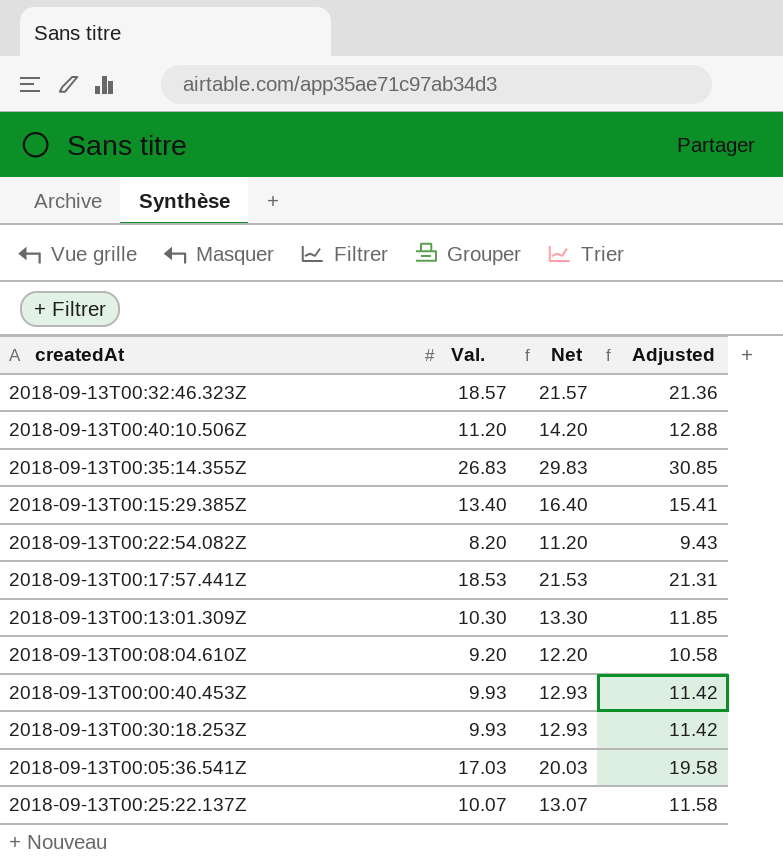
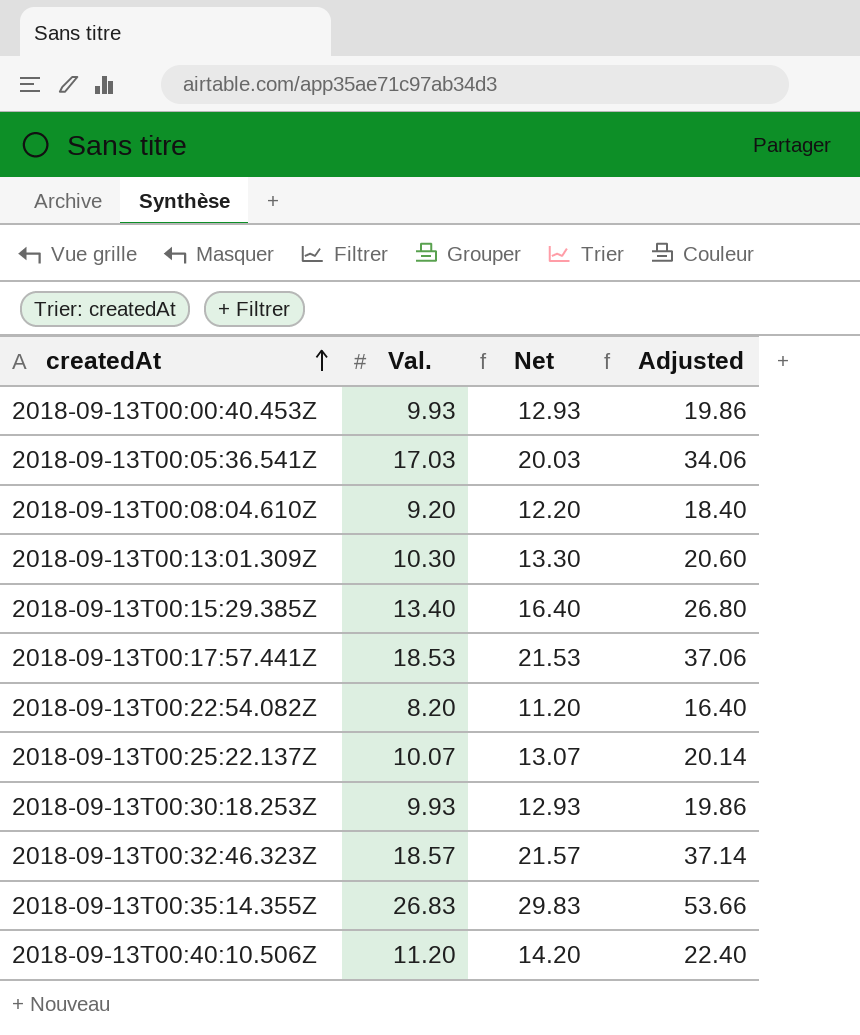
row order: none -> createdAt ascending
column Adjusted | formula: [Val.] * 1.15 -> [Val.] * 2

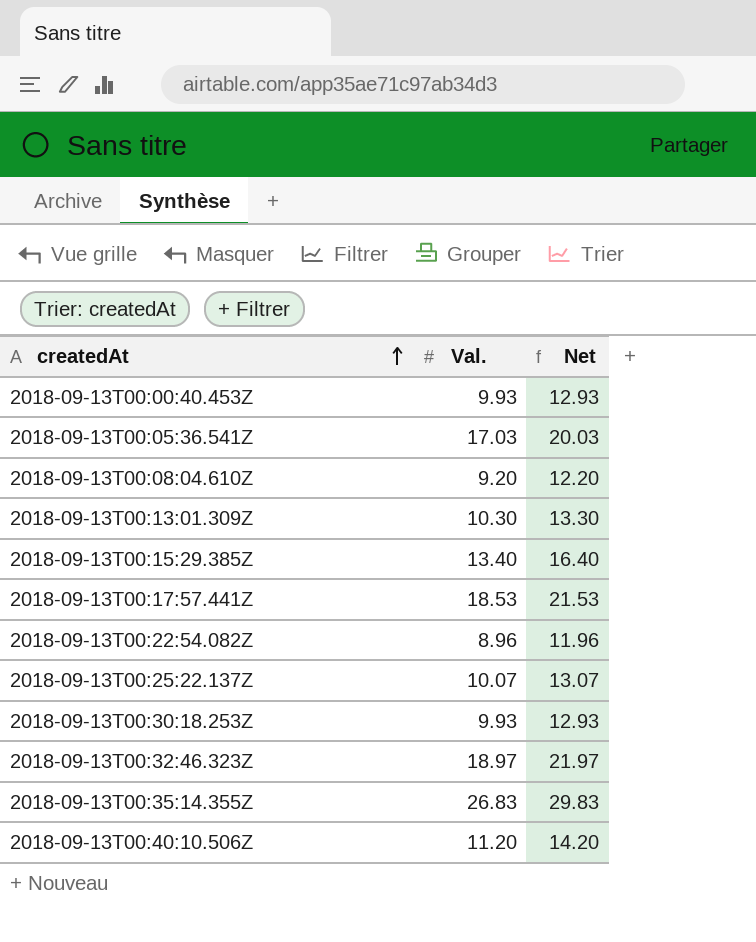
column Adjusted | formula: [Val.] * 2 -> none
2018-09-13T00:22:54.082Z | Val.: 8.20 -> 8.96
2018-09-13T00:22:54.082Z | Net: 11.20 -> 11.96
2018-09-13T00:32:46.323Z | Val.: 18.57 -> 18.97
2018-09-13T00:32:46.323Z | Net: 21.57 -> 21.97

